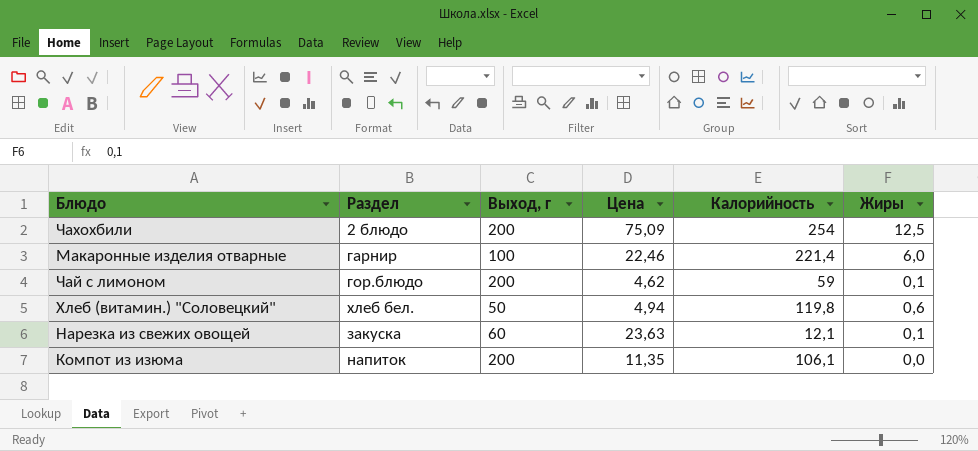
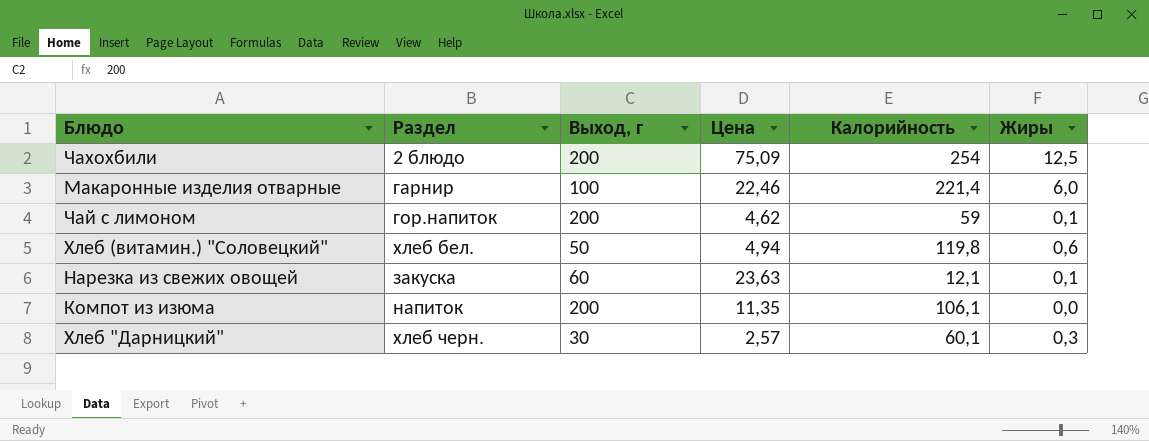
Чай с лимоном | Раздел: гор.блюдо -> гор.напиток
row Хлеб "Дарницкий": none -> хлеб черн. | 30 | 2,57 | 60,1 | 0,3

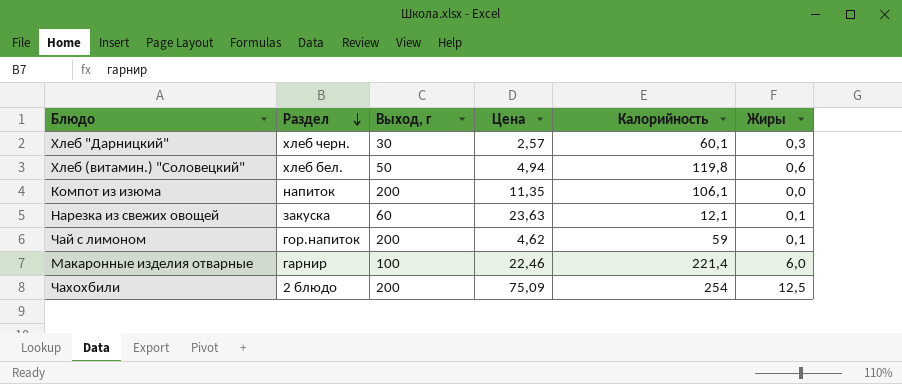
row order: none -> Раздел descending

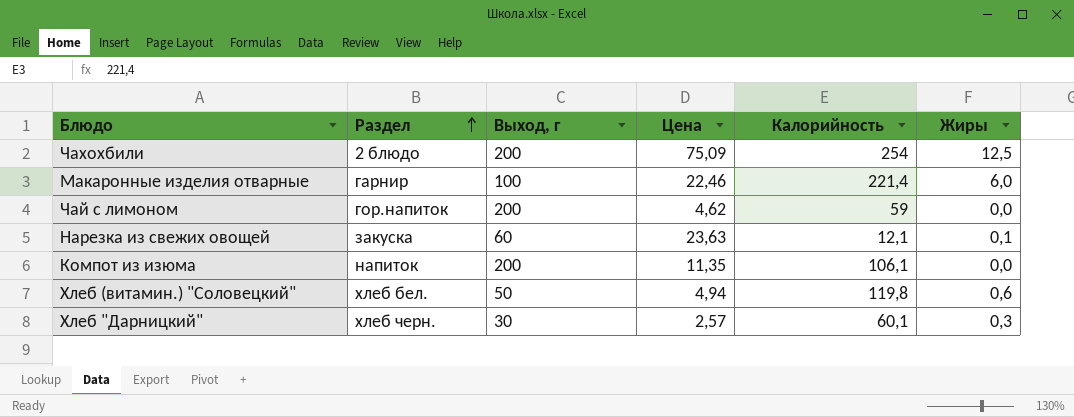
row order: Раздел descending -> Раздел ascending
Чай с лимоном | Жиры: 0,1 -> 0,0

